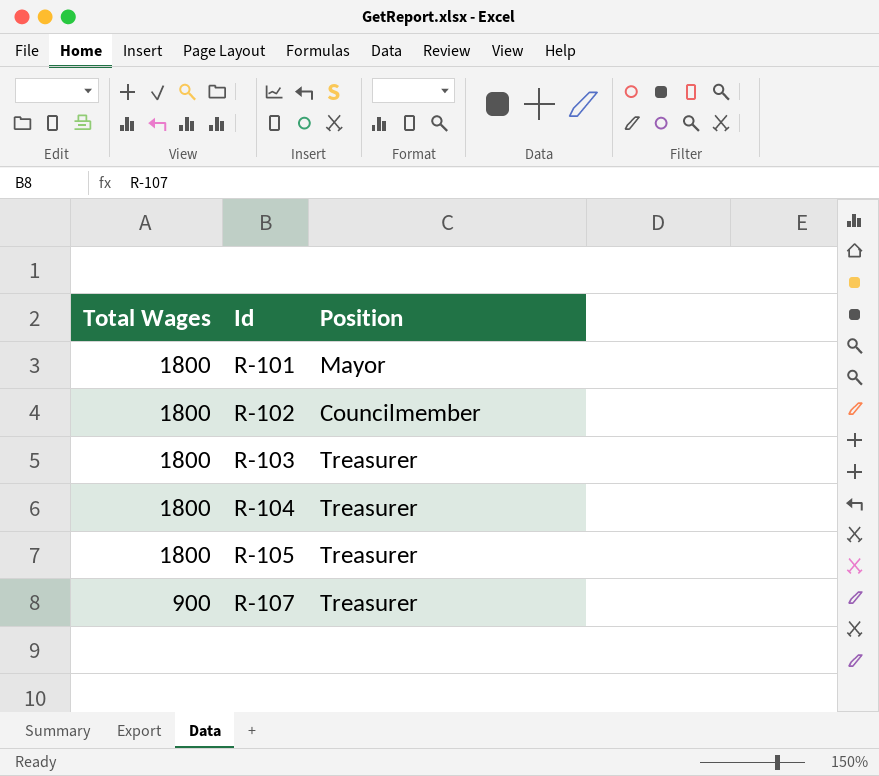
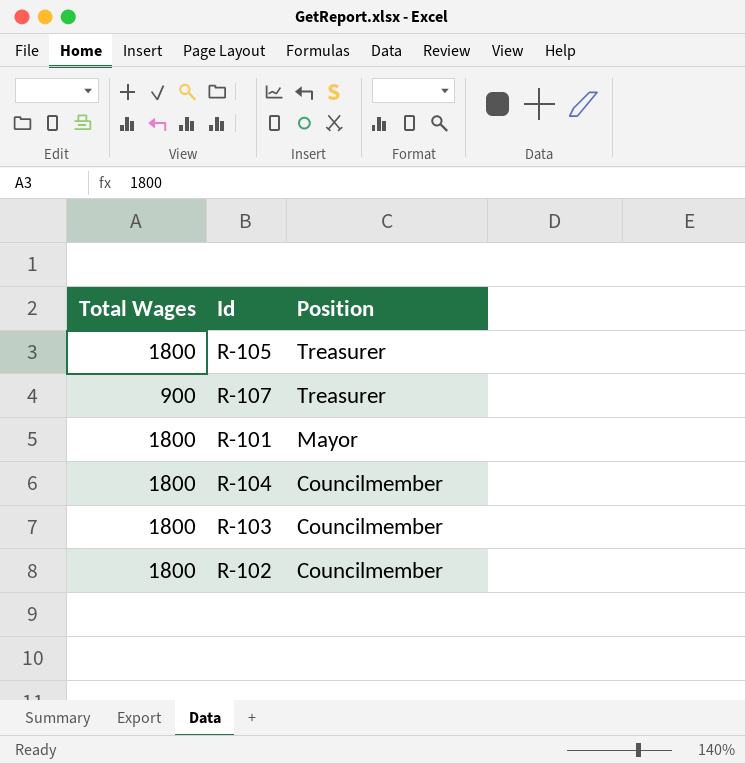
row order: Total Wages descending -> Position descending
R-104 | Position: Treasurer -> Councilmember
R-103 | Position: Treasurer -> Councilmember

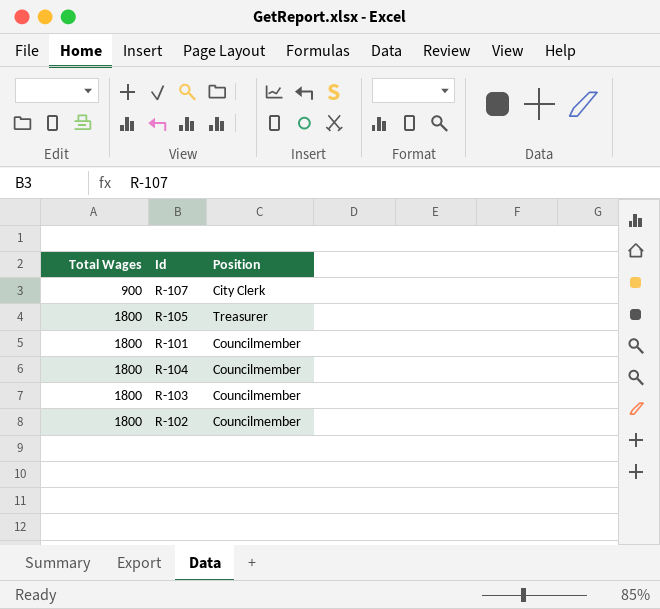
row order: Position descending -> Total Wages ascending
R-107 | Position: Treasurer -> City Clerk
R-101 | Position: Mayor -> Councilmember

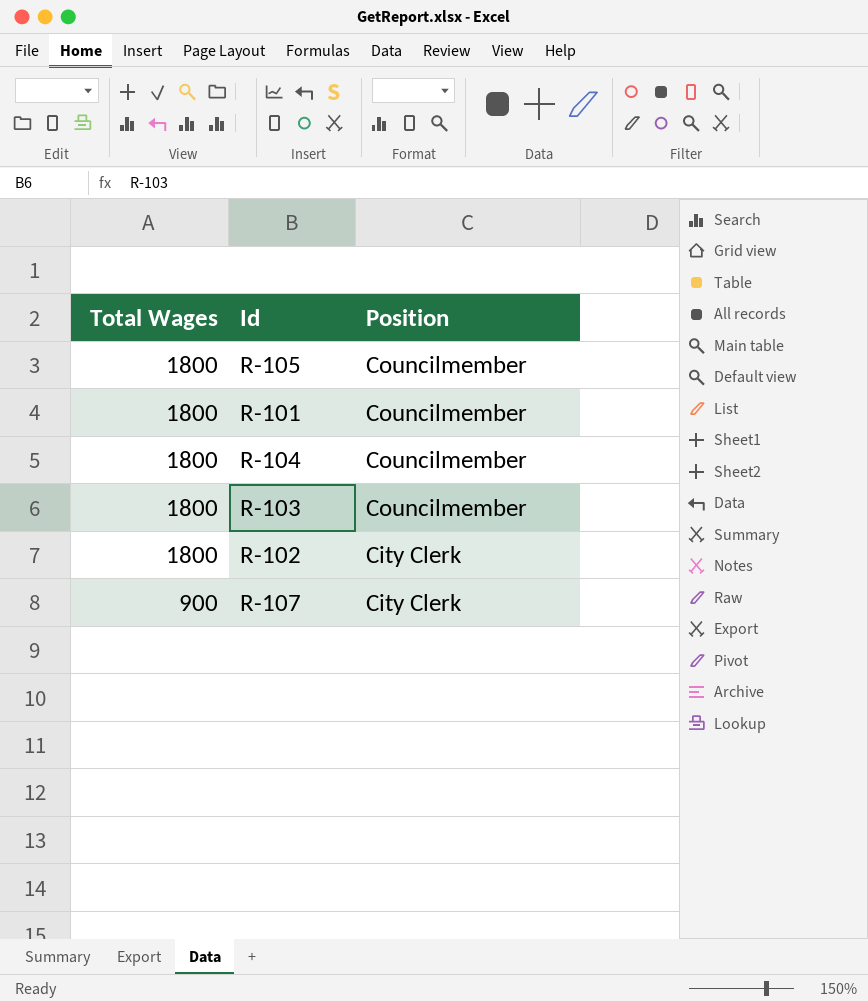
row order: Total Wages ascending -> Total Wages descending
R-105 | Position: Treasurer -> Councilmember
R-102 | Position: Councilmember -> City Clerk

